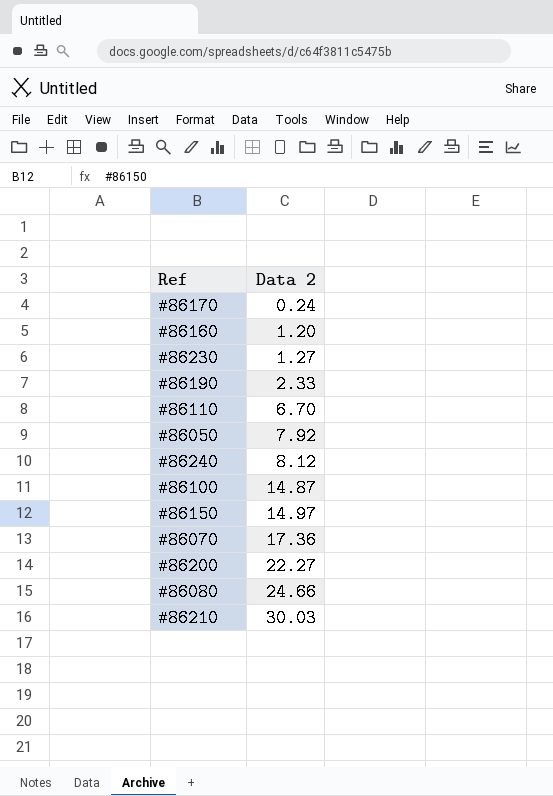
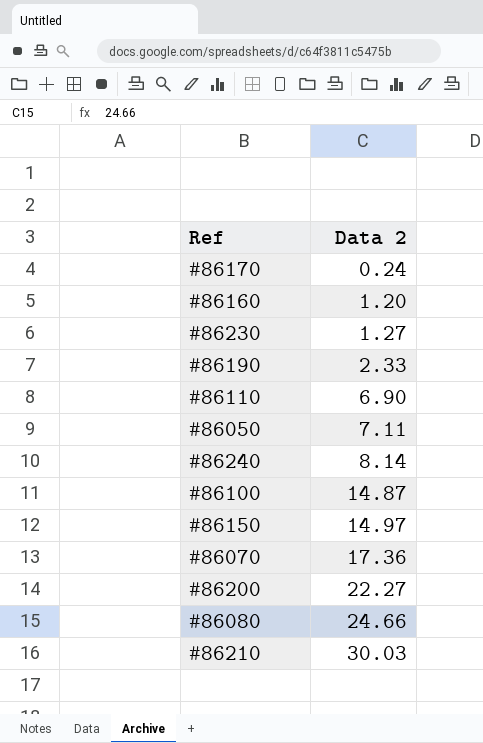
#86110 | Data 2: 6.70 -> 6.90
#86050 | Data 2: 7.92 -> 7.11
#86240 | Data 2: 8.12 -> 8.14

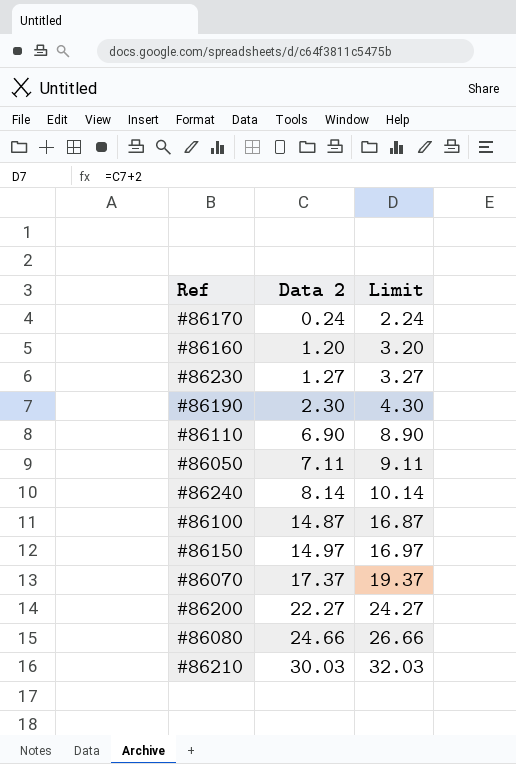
column Limit | formula: none -> [Data 2] + 2
#86190 | Data 2: 2.33 -> 2.30
#86070 | Data 2: 17.36 -> 17.37

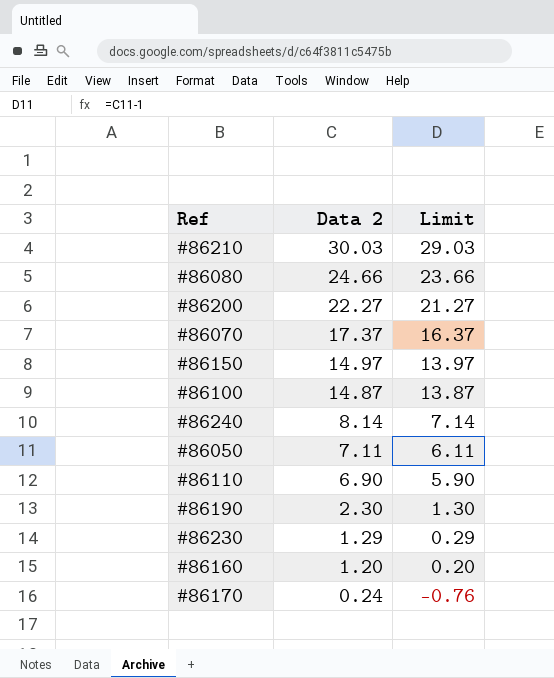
row order: Data 2 ascending -> Data 2 descending
column Limit | formula: [Data 2] + 2 -> [Data 2] - 1
#86230 | Data 2: 1.27 -> 1.29

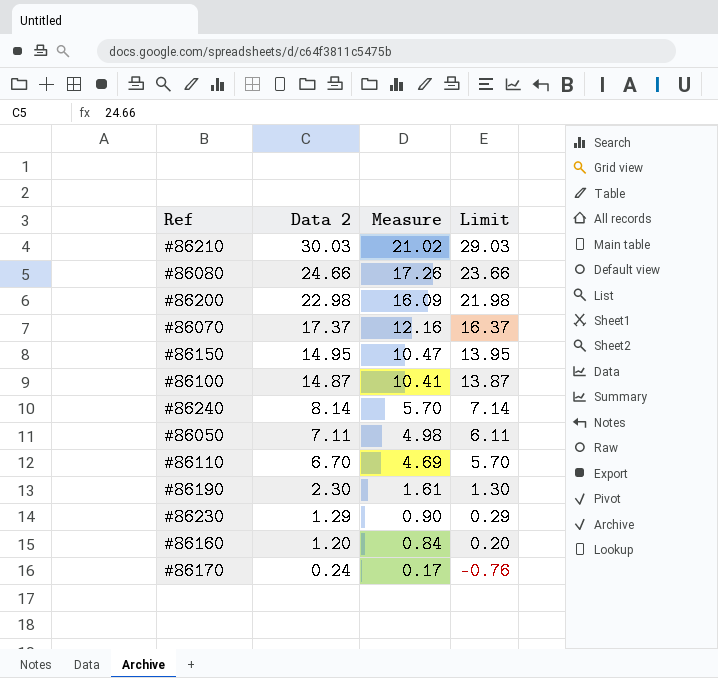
column Measure | formula: none -> [Data 2] * 0.7
#86200 | Data 2: 22.27 -> 22.98
#86200 | Limit: 21.27 -> 21.98
#86150 | Data 2: 14.97 -> 14.95
#86150 | Limit: 13.97 -> 13.95
#86110 | Data 2: 6.90 -> 6.70
#86110 | Limit: 5.90 -> 5.70

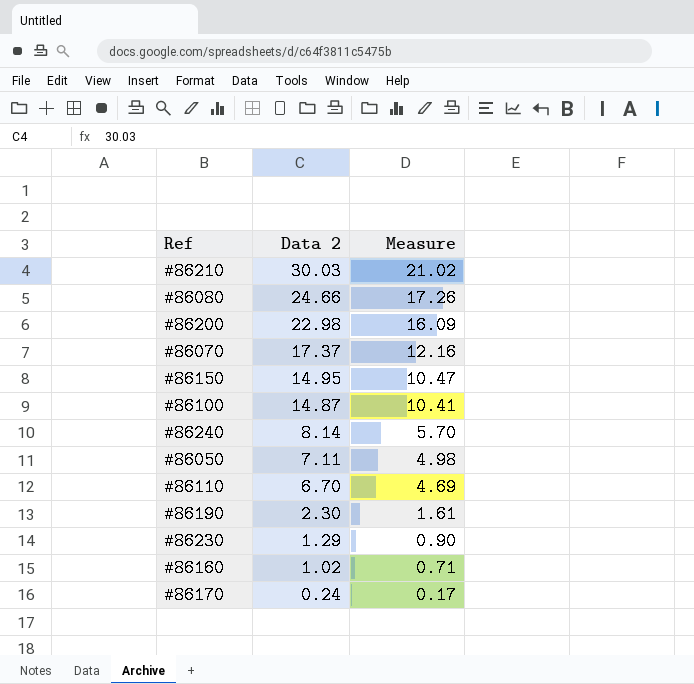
column Limit | formula: [Data 2] - 1 -> none
#86160 | Data 2: 1.20 -> 1.02
#86160 | Measure: 0.84 -> 0.71

